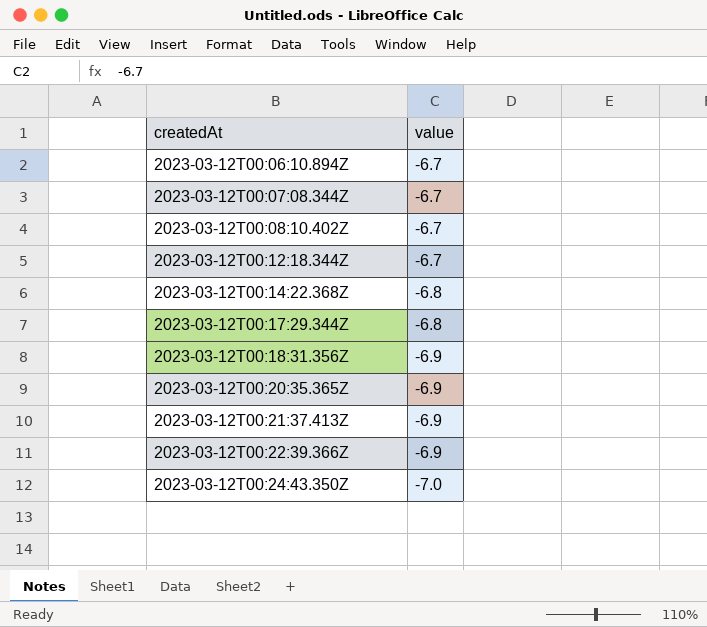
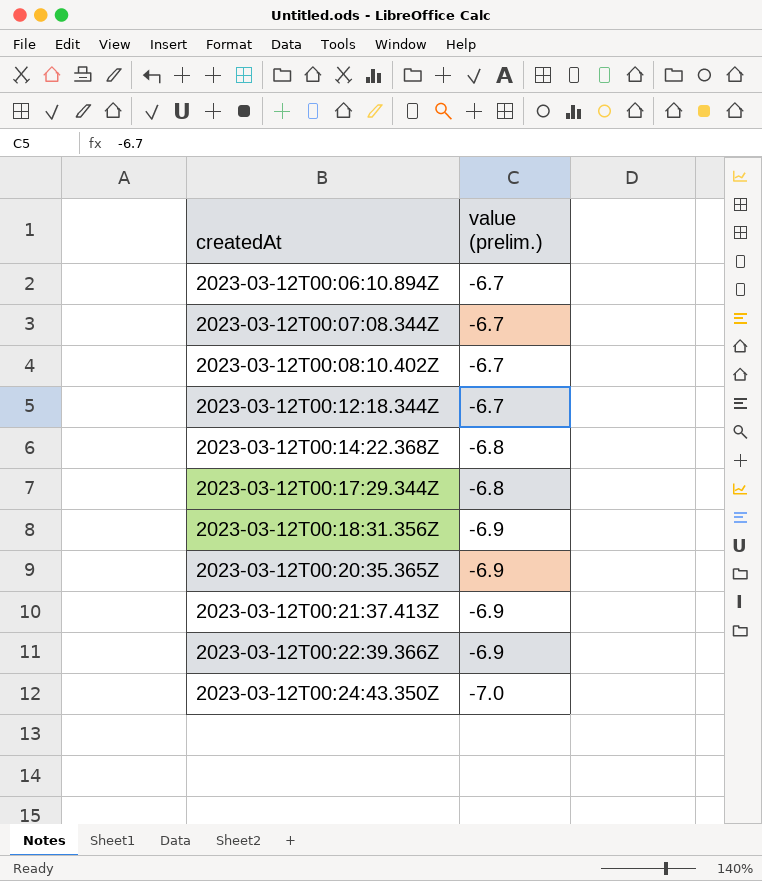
column name: value -> value (prelim.)

